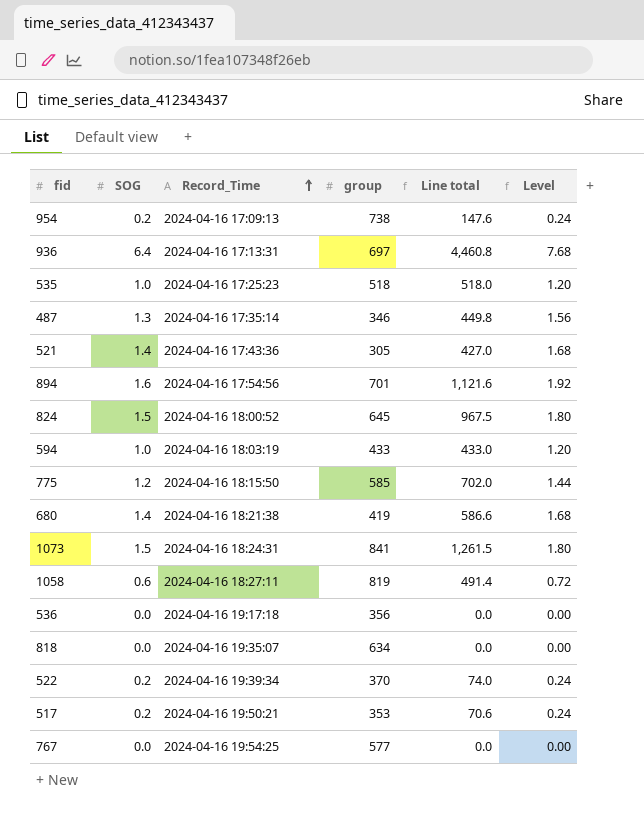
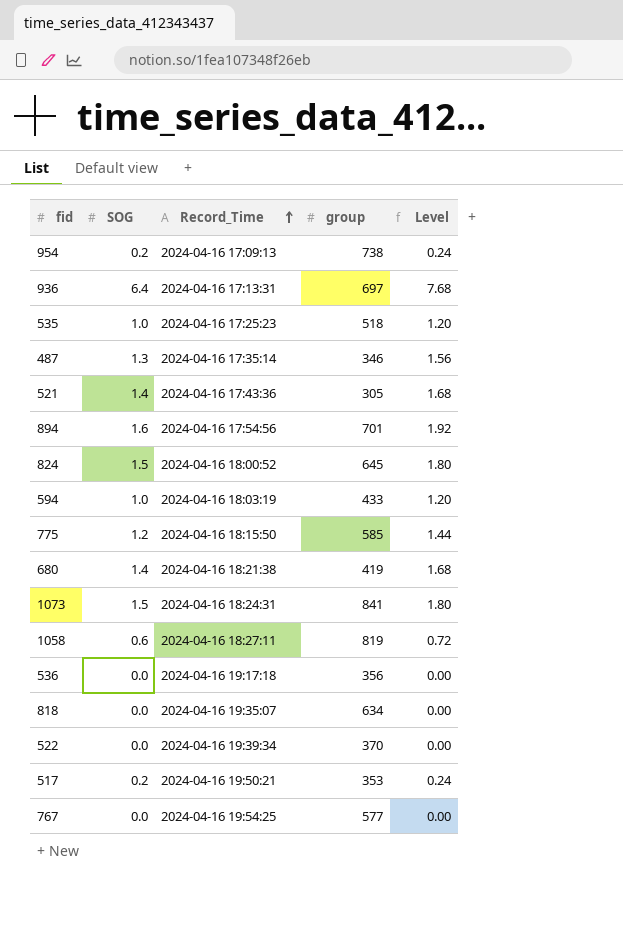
column Line total | formula: [SOG] * [group] -> none
522 | SOG: 0.2 -> 0.0
522 | Level: 0.24 -> 0.00

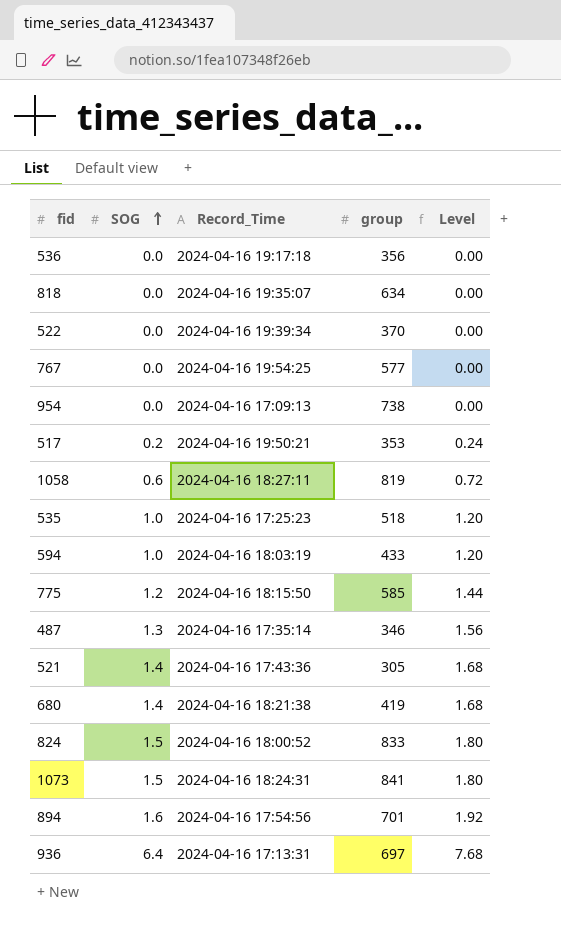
row order: Record_Time ascending -> SOG ascending
954 | SOG: 0.2 -> 0.0
954 | Level: 0.24 -> 0.00
824 | group: 645 -> 833

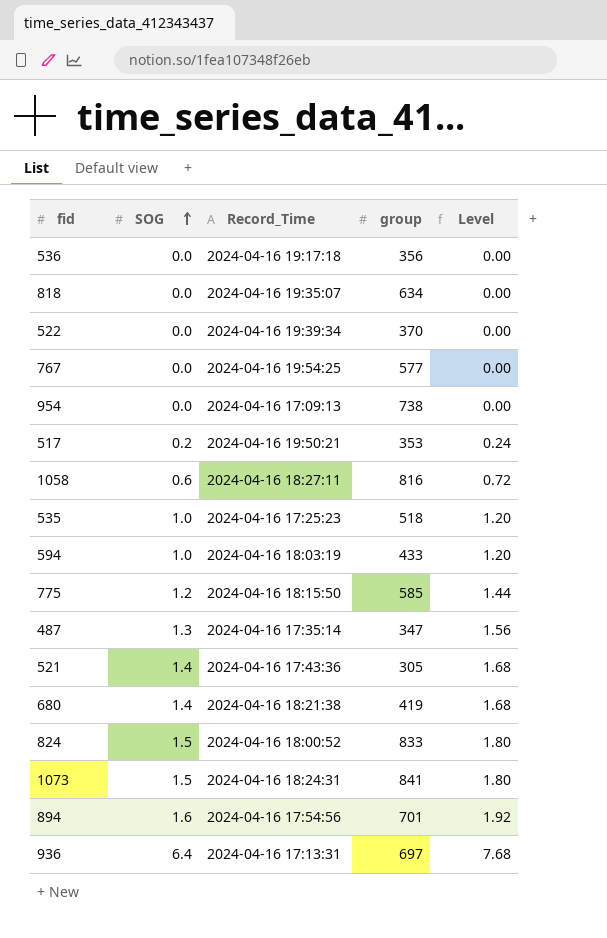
1058 | group: 819 -> 816
487 | group: 346 -> 347

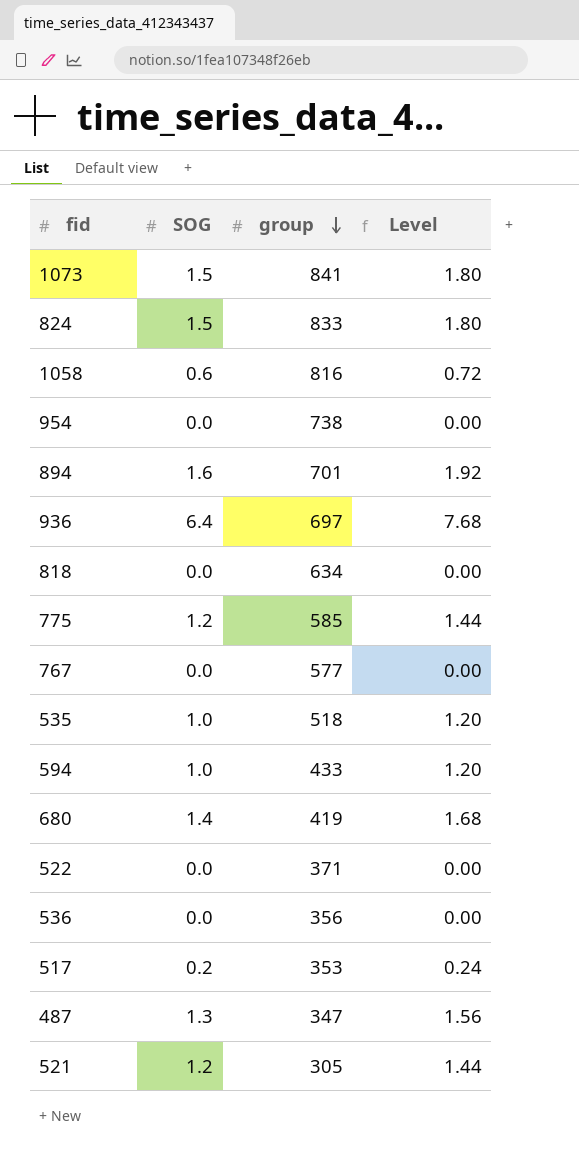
row order: SOG ascending -> group descending
column Record_Time | position: 3 -> none
522 | group: 370 -> 371
521 | SOG: 1.4 -> 1.2
521 | Level: 1.68 -> 1.44

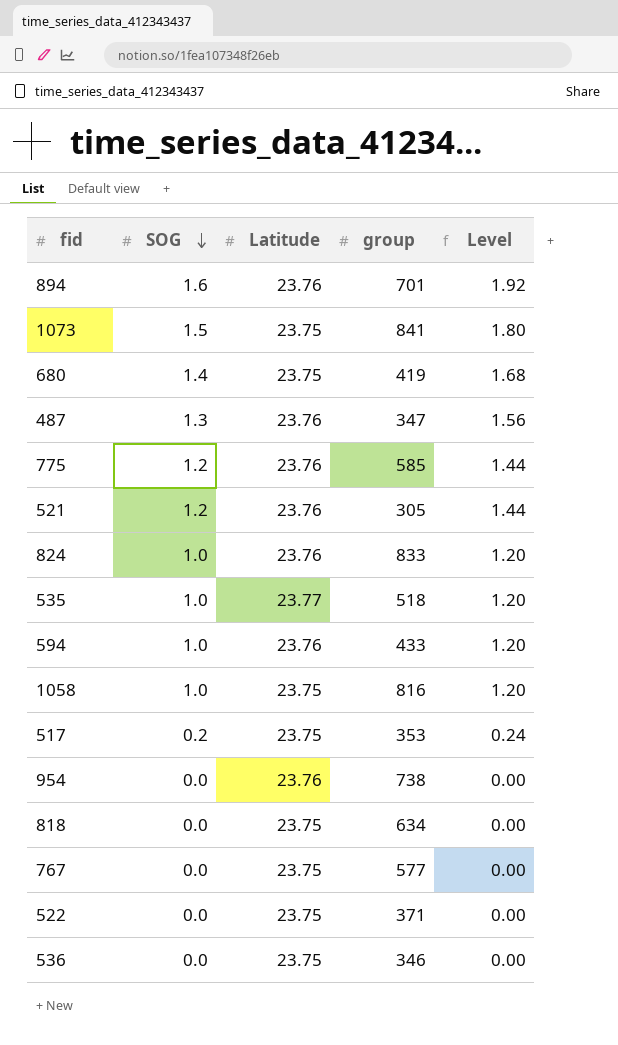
row order: group descending -> SOG descending
column Latitude | position: none -> 3
row 936: 6.4 | 697 | 7.68 -> none
824 | SOG: 1.5 -> 1.0
824 | Level: 1.80 -> 1.20
1058 | SOG: 0.6 -> 1.0
1058 | Level: 0.72 -> 1.20
536 | group: 356 -> 346

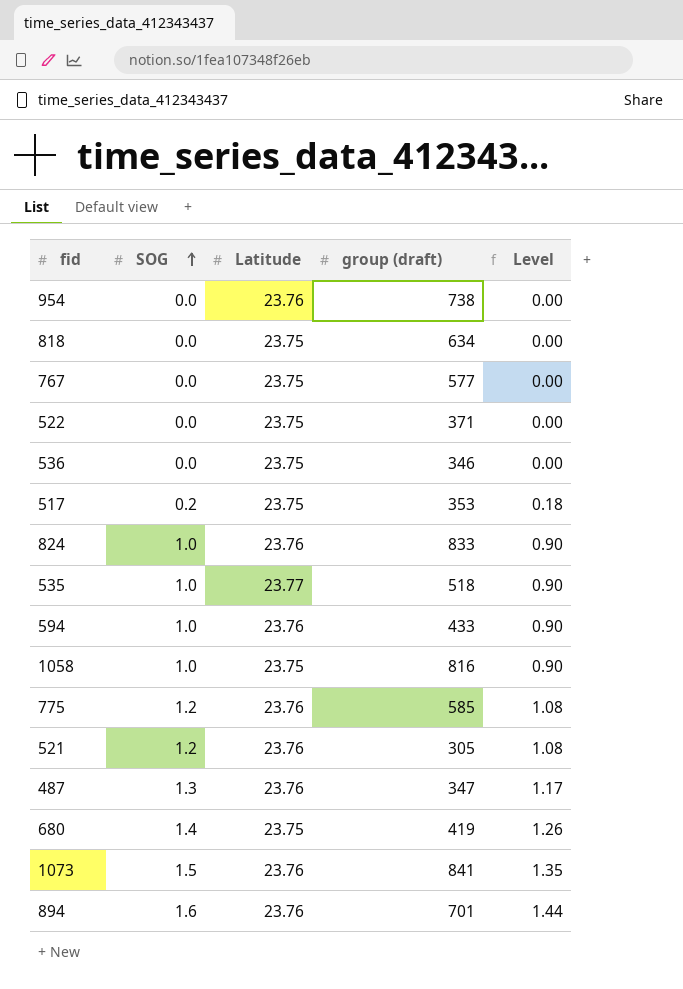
row order: SOG descending -> SOG ascending
column name: group -> group (draft)
column Level | formula: [SOG] * 1.2 -> [SOG] * 0.9
1073 | Latitude: 23.75 -> 23.76

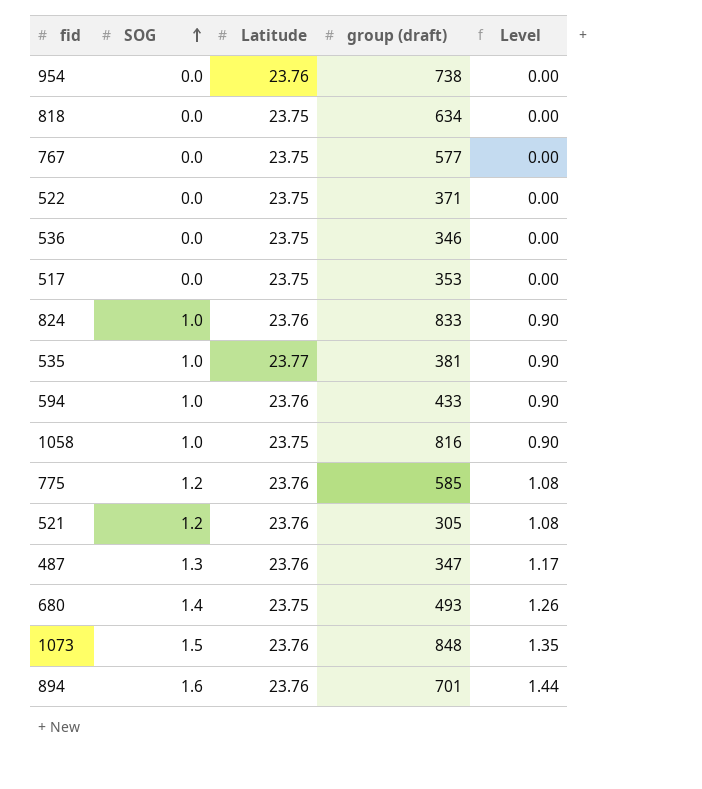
517 | SOG: 0.2 -> 0.0
517 | Level: 0.18 -> 0.00
535 | group (draft): 518 -> 381
680 | group (draft): 419 -> 493
1073 | group (draft): 841 -> 848

